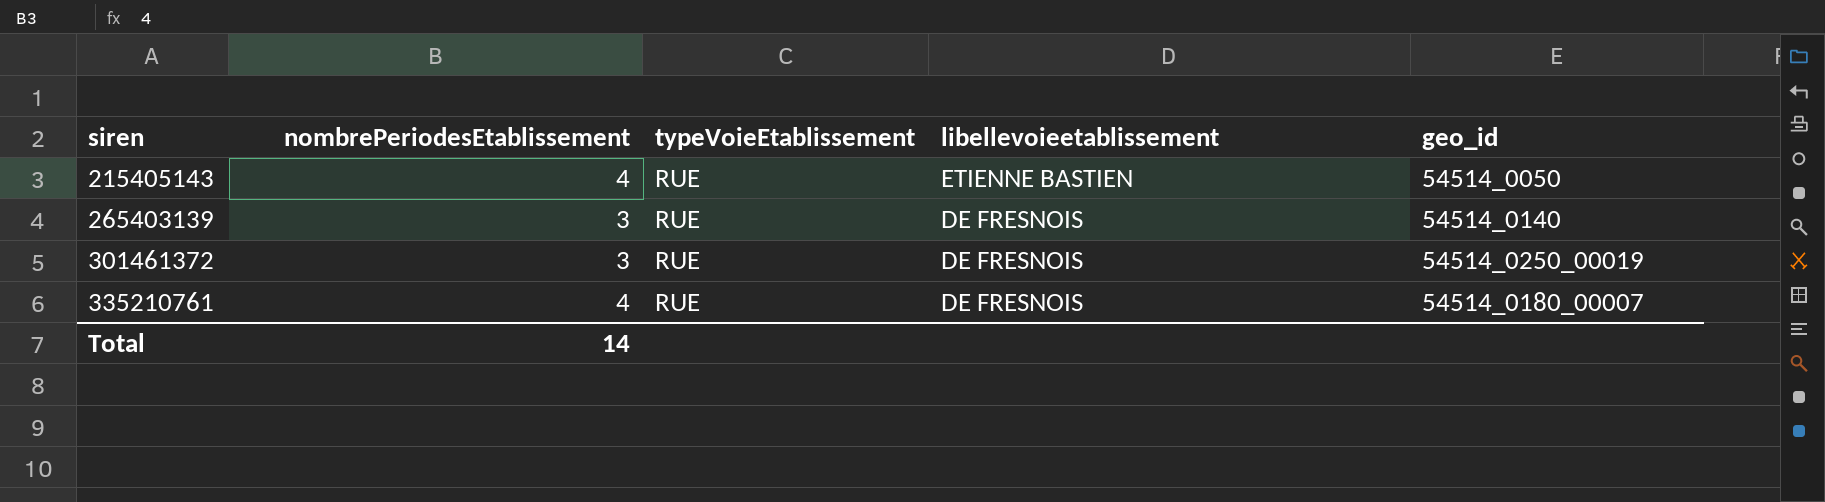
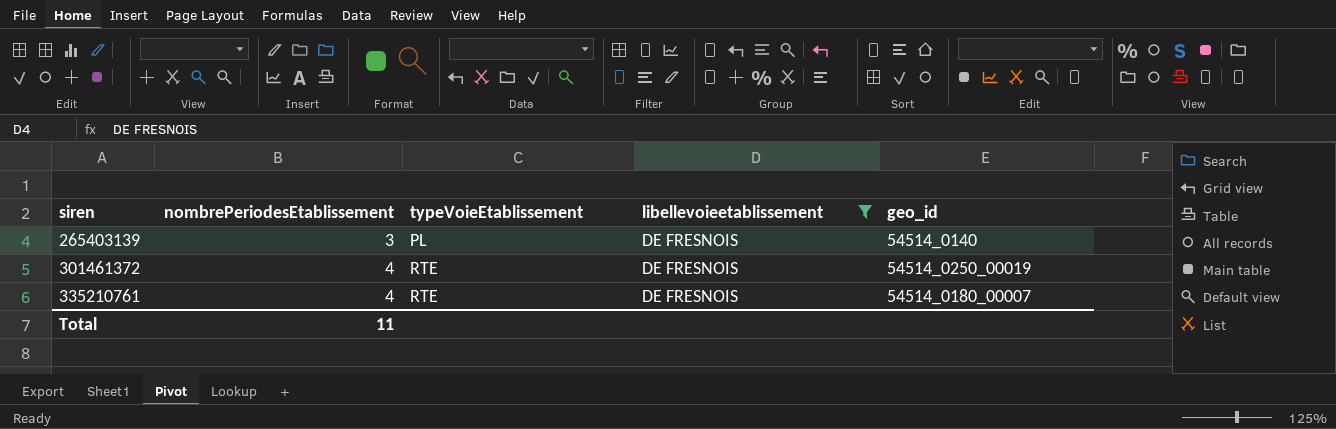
filter: none -> libellevoieetablissement = DE FRESNOIS
265403139 | typeVoieEtablissement: RUE -> PL
301461372 | nombrePeriodesEtablissement: 3 -> 4
301461372 | typeVoieEtablissement: RUE -> RTE
335210761 | typeVoieEtablissement: RUE -> RTE
Total | nombrePeriodesEtablissement: 14 -> 11

